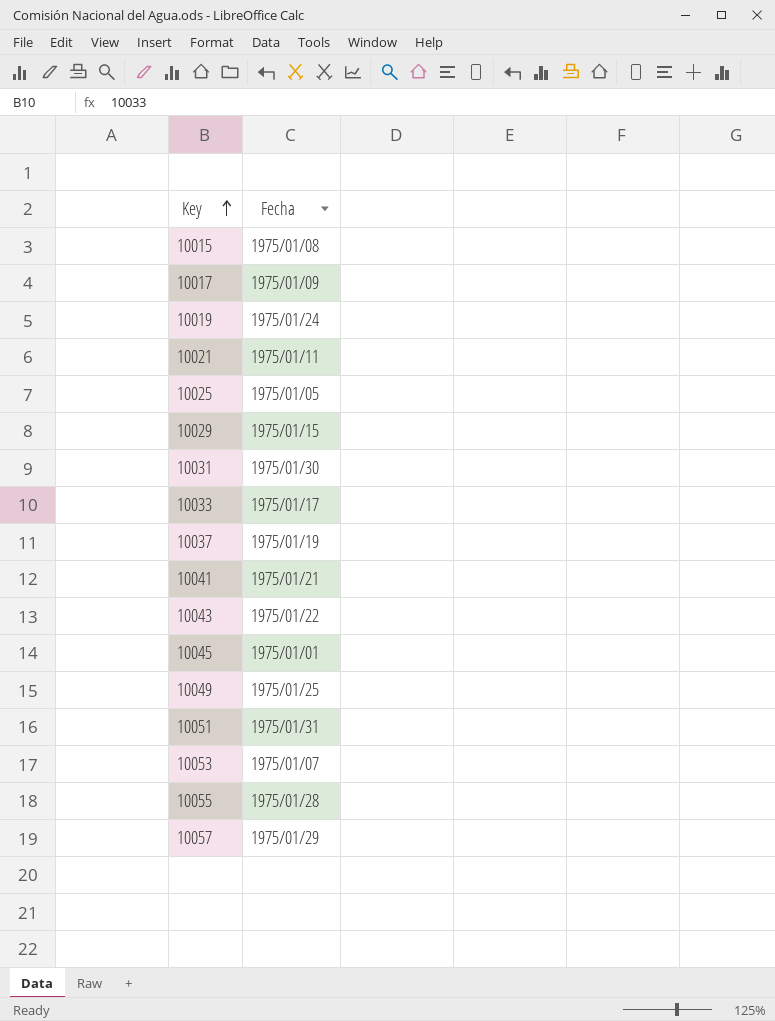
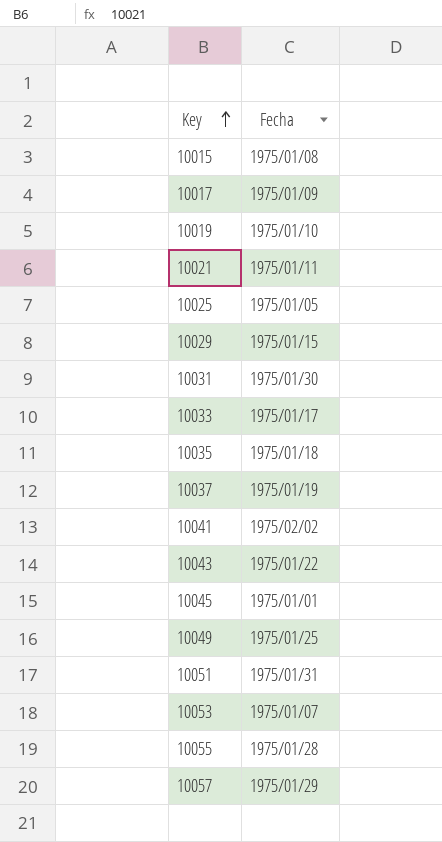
10019 | Fecha: 1975/01/24 -> 1975/01/10
row 10035: none -> 1975/01/18
10041 | Fecha: 1975/01/21 -> 1975/02/02

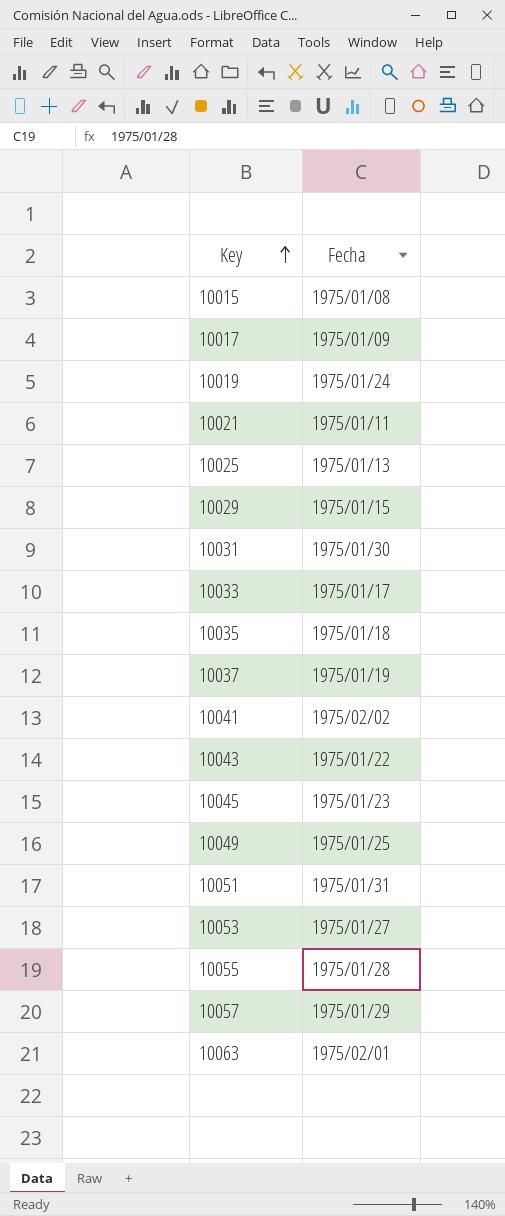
10019 | Fecha: 1975/01/10 -> 1975/01/24
10025 | Fecha: 1975/01/05 -> 1975/01/13
10045 | Fecha: 1975/01/01 -> 1975/01/23
10053 | Fecha: 1975/01/07 -> 1975/01/27
row 10063: none -> 1975/02/01

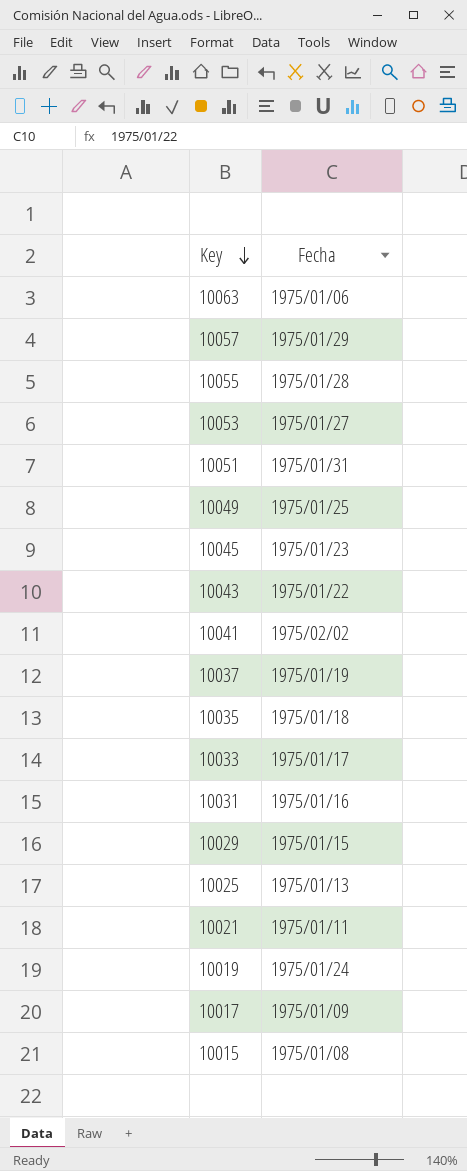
row order: Key ascending -> Key descending
10063 | Fecha: 1975/02/01 -> 1975/01/06
10031 | Fecha: 1975/01/30 -> 1975/01/16

